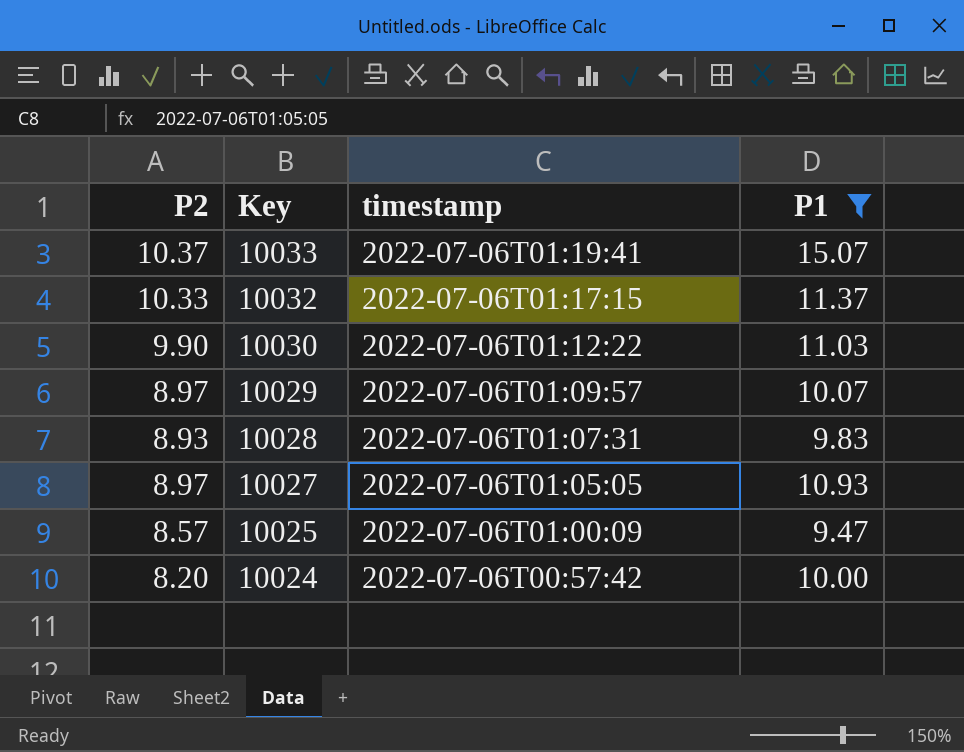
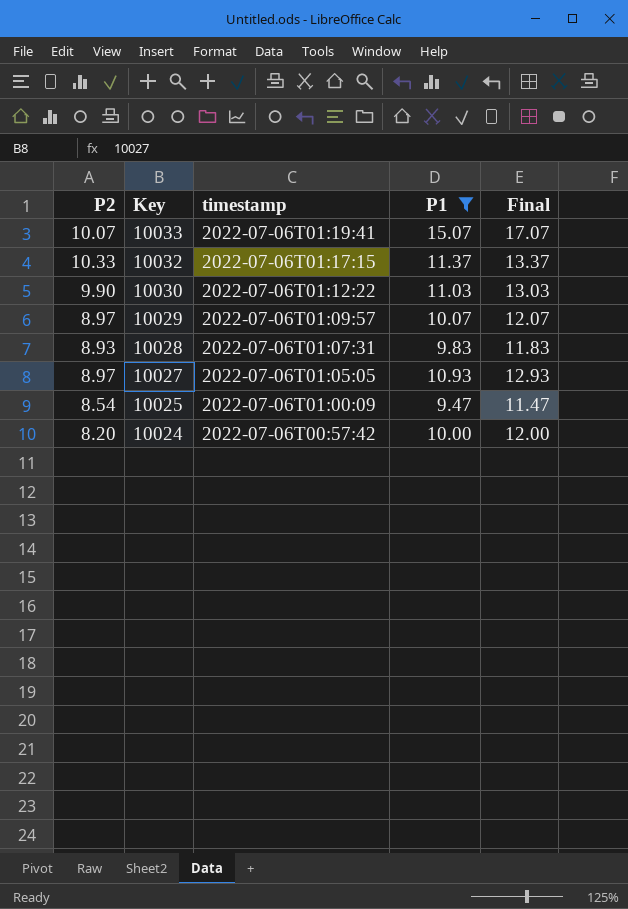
column Final | formula: none -> [P1] + 2
10033 | P2: 10.37 -> 10.07
10025 | P2: 8.57 -> 8.54

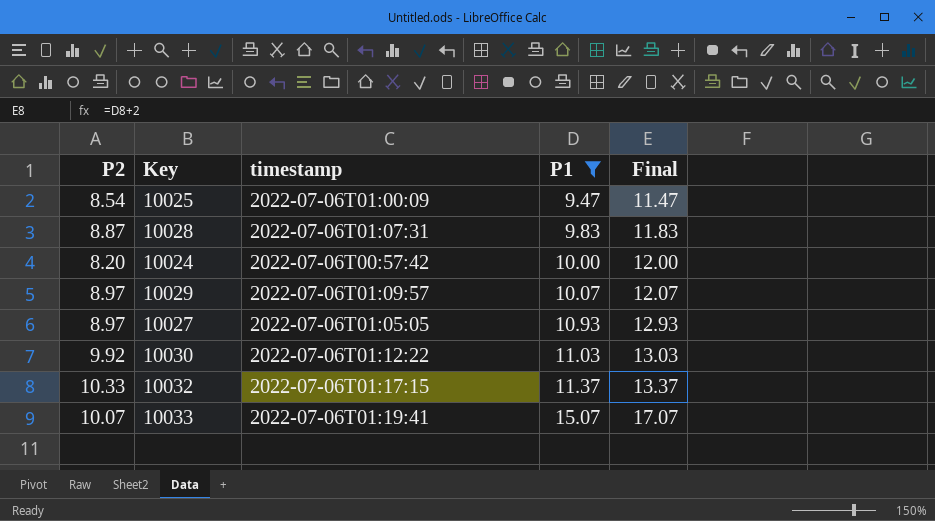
row order: Key descending -> P1 ascending
10028 | P2: 8.93 -> 8.87
10030 | P2: 9.90 -> 9.92

